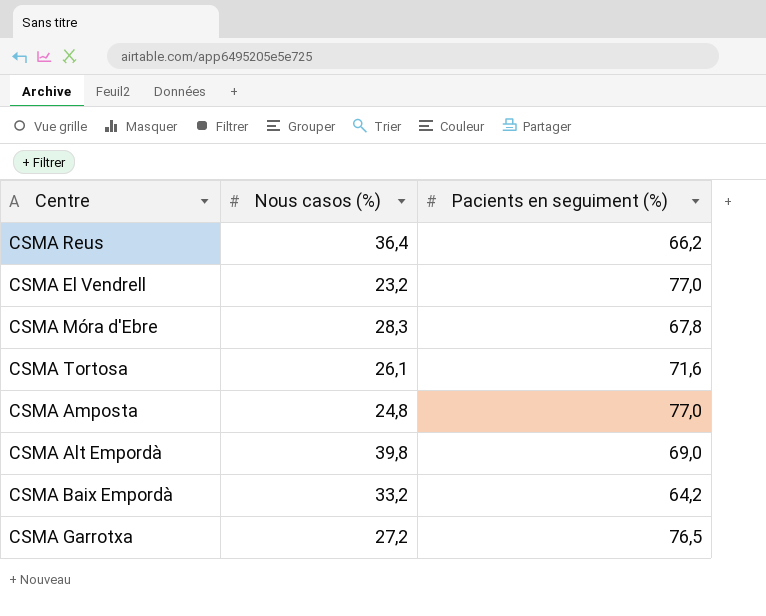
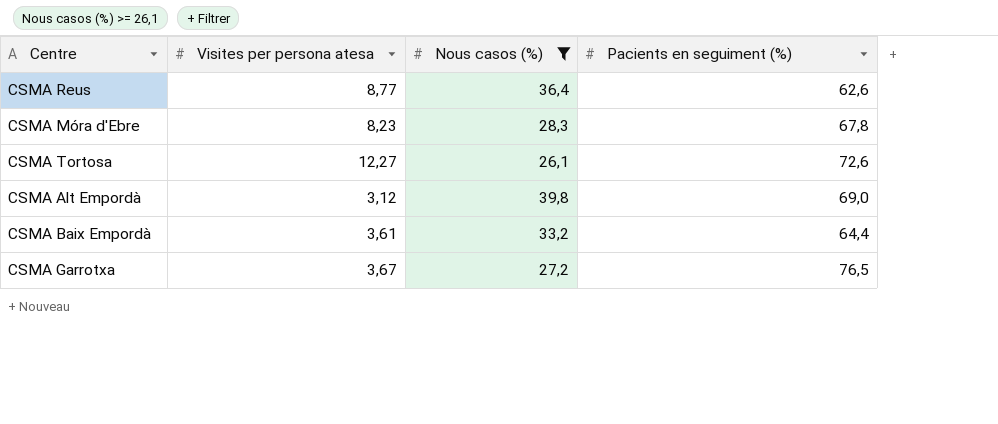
filter: none -> Nous casos (%) >= 26,1
column Visites per persona atesa | position: none -> 2
CSMA Reus | Pacients en seguiment (%): 66,2 -> 62,6
CSMA Tortosa | Pacients en seguiment (%): 71,6 -> 72,6
CSMA Baix Empordà | Pacients en seguiment (%): 64,2 -> 64,4

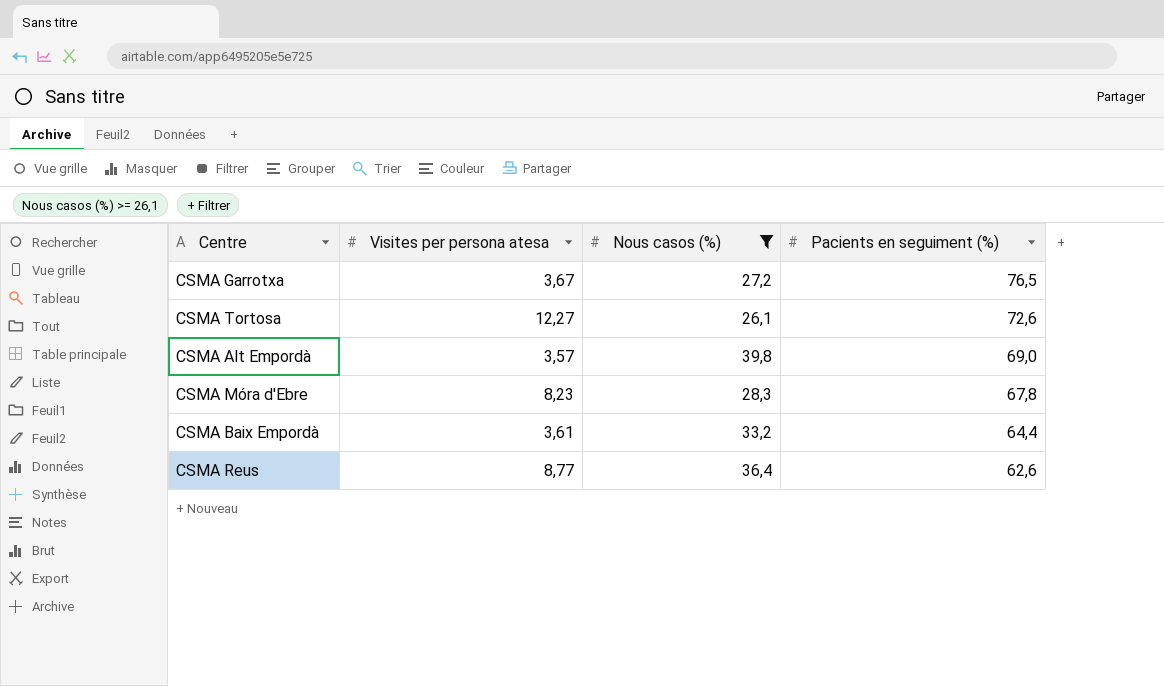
row order: none -> Pacients en seguiment (%) descending
CSMA Alt Empordà | Visites per persona atesa: 3,12 -> 3,57

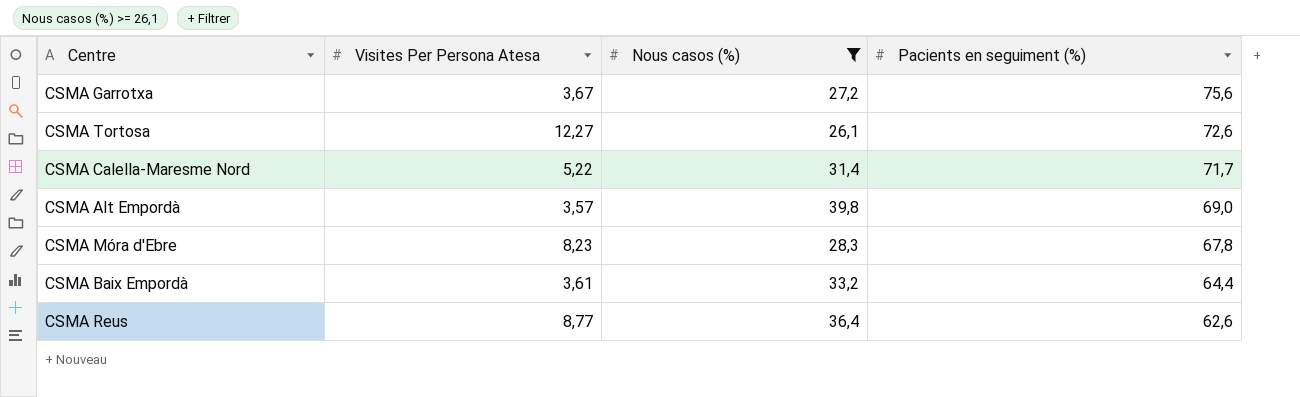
column name: Visites per persona atesa -> Visites Per Persona Atesa
CSMA Garrotxa | Pacients en seguiment (%): 76,5 -> 75,6
row CSMA Calella-Maresme Nord: none -> 5,22 | 31,4 | 71,7

